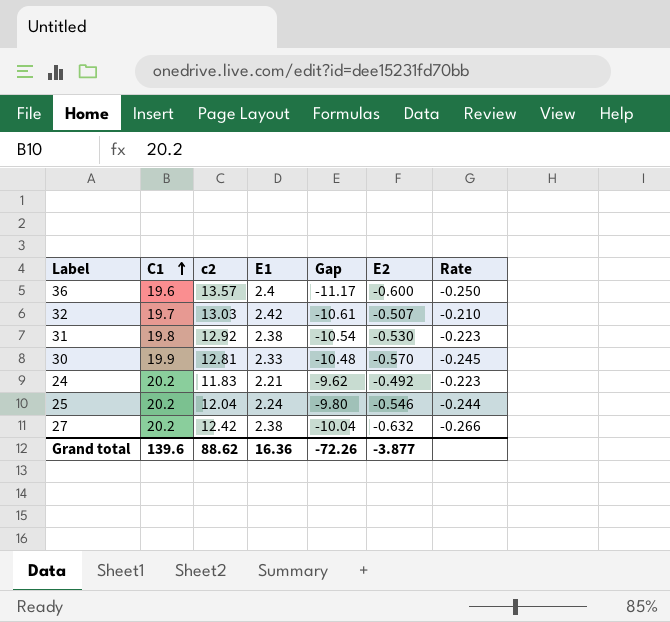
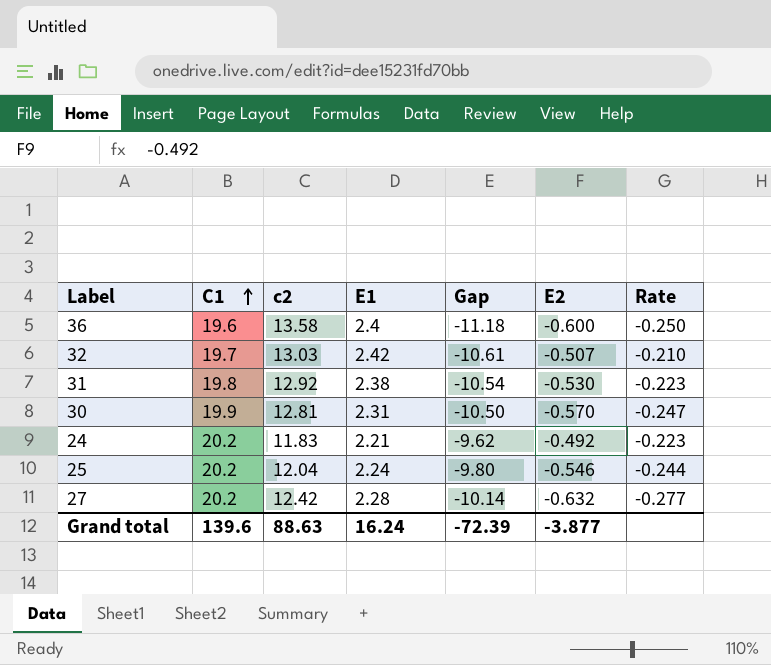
36 | c2: 13.57 -> 13.58
36 | Gap: -11.17 -> -11.18
30 | E1: 2.33 -> 2.31
30 | Gap: -10.48 -> -10.50
30 | Rate: -0.245 -> -0.247
27 | E1: 2.38 -> 2.28
27 | Gap: -10.04 -> -10.14
27 | Rate: -0.266 -> -0.277
Grand total | c2: 88.62 -> 88.63
Grand total | E1: 16.36 -> 16.24
Grand total | Gap: -72.26 -> -72.39

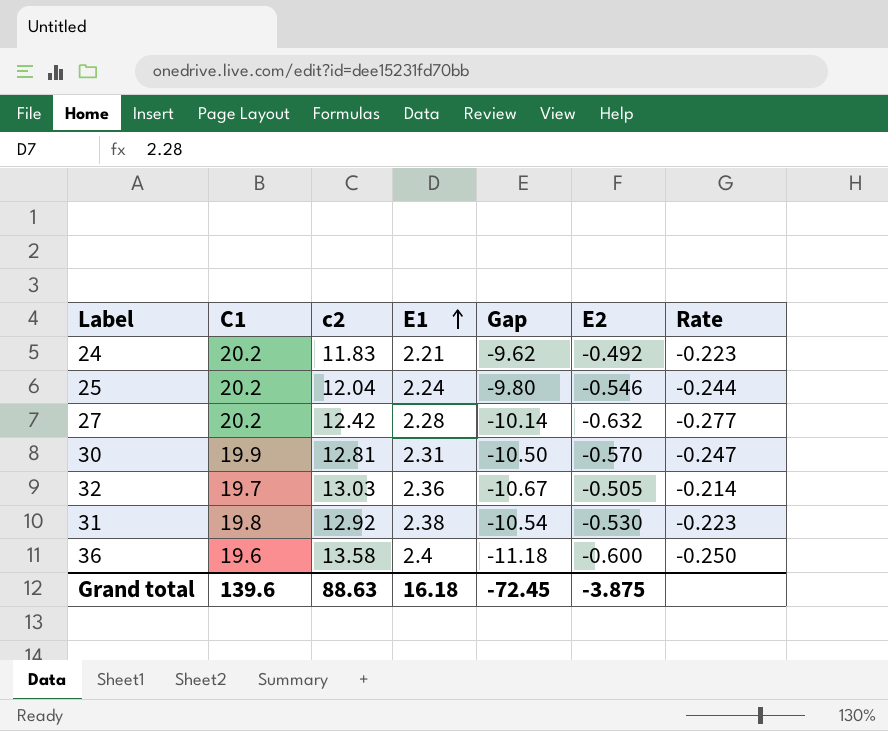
row order: C1 ascending -> E1 ascending
32 | E1: 2.42 -> 2.36
32 | Gap: -10.61 -> -10.67
32 | E2: -0.507 -> -0.505
32 | Rate: -0.210 -> -0.214
Grand total | E1: 16.24 -> 16.18
Grand total | Gap: -72.39 -> -72.45
Grand total | E2: -3.877 -> -3.875

